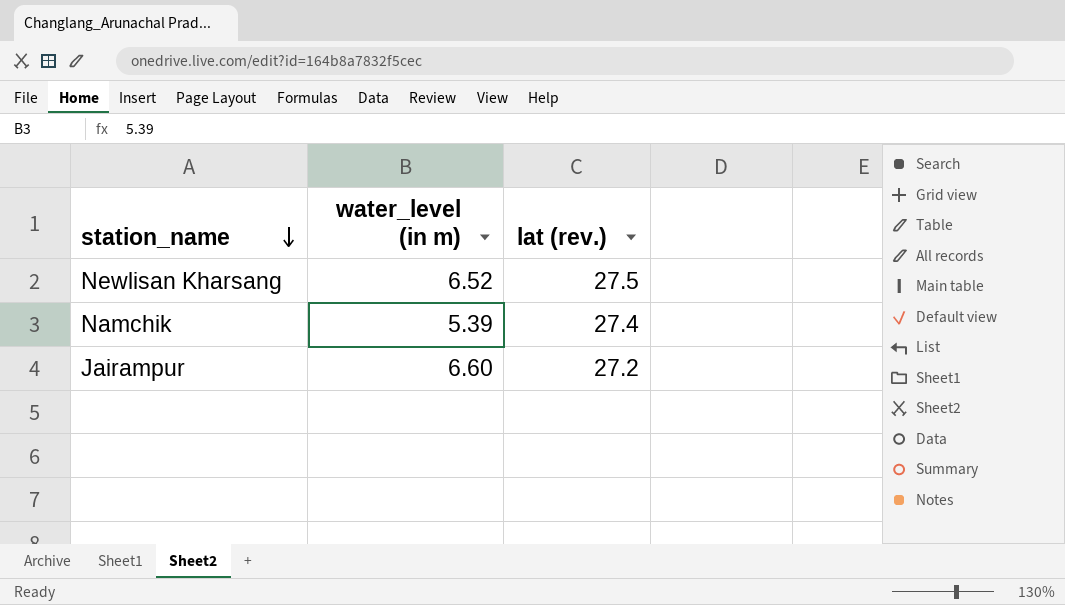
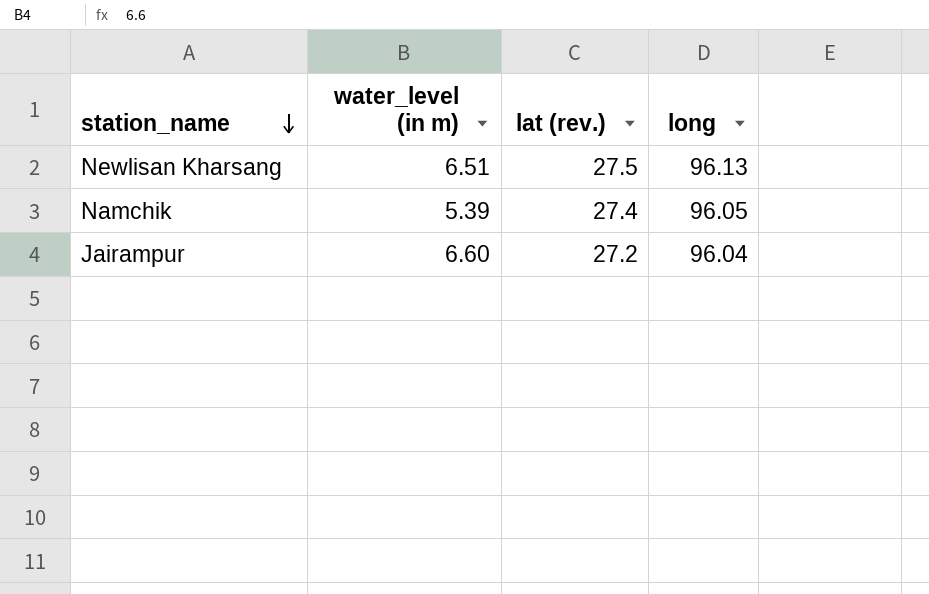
column long | position: none -> 4
Newlisan Kharsang | water_level (in m): 6.52 -> 6.51

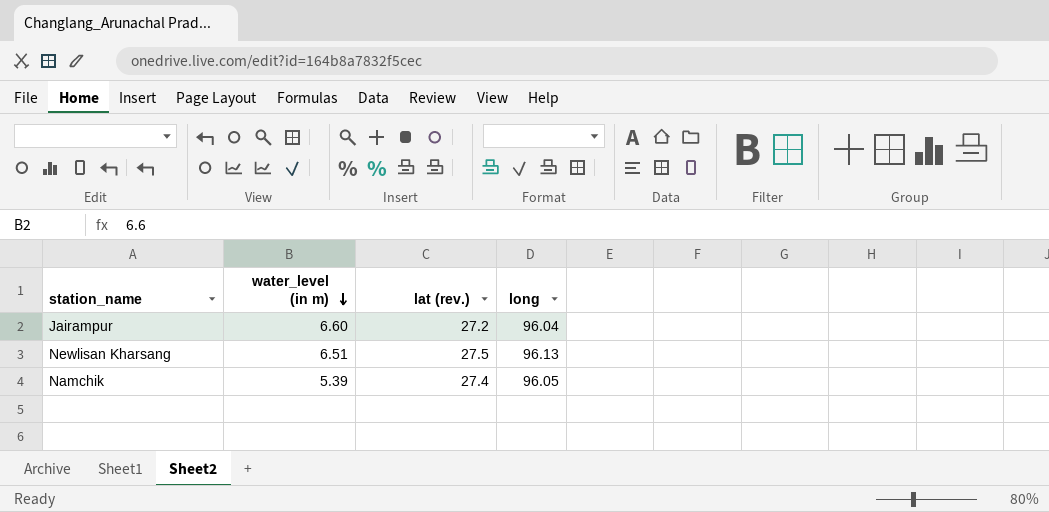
row order: station_name descending -> water_level (in m) descending

